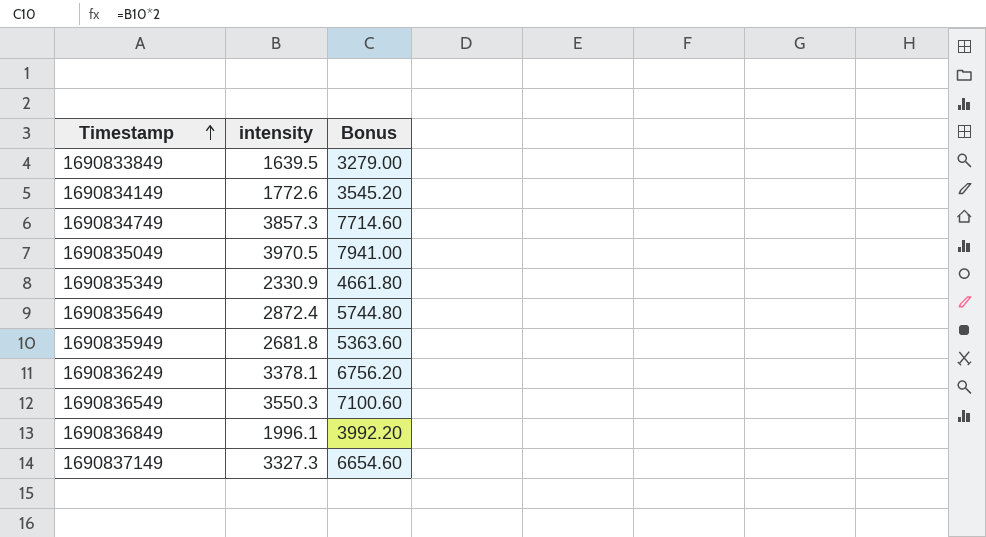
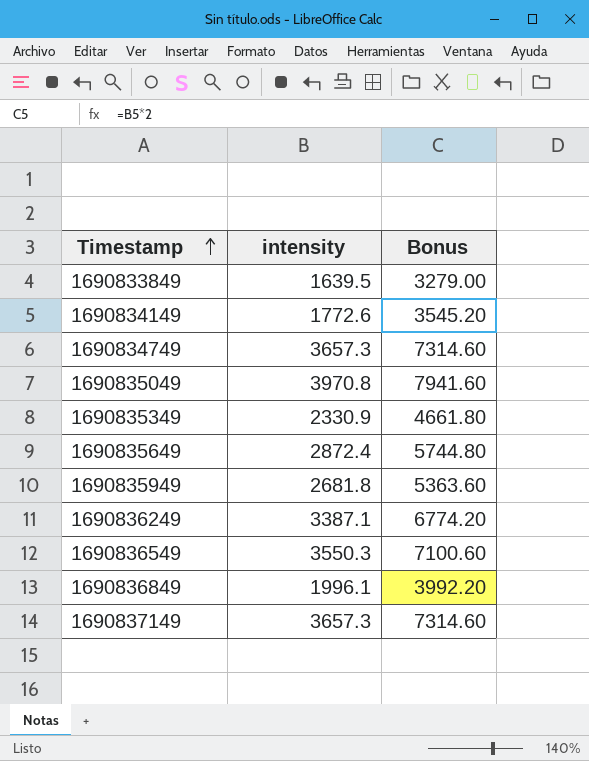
1690834749 | intensity: 3857.3 -> 3657.3
1690834749 | Bonus: 7714.60 -> 7314.60
1690835049 | intensity: 3970.5 -> 3970.8
1690835049 | Bonus: 7941.00 -> 7941.60
1690836249 | intensity: 3378.1 -> 3387.1
1690836249 | Bonus: 6756.20 -> 6774.20
1690837149 | intensity: 3327.3 -> 3657.3
1690837149 | Bonus: 6654.60 -> 7314.60

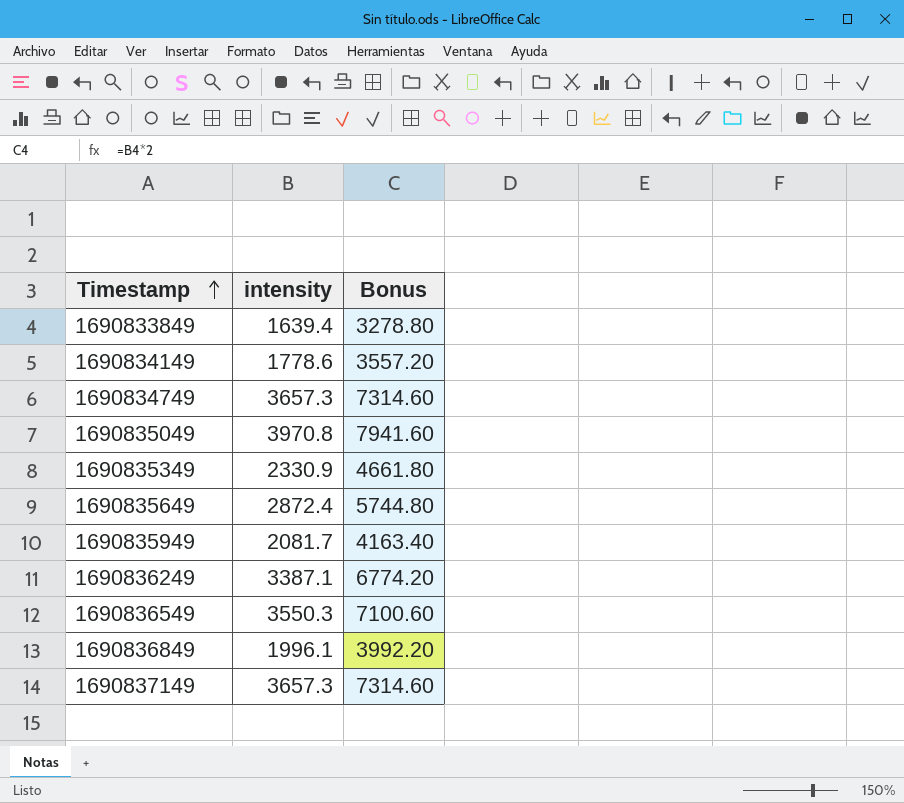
1690833849 | intensity: 1639.5 -> 1639.4
1690833849 | Bonus: 3279.00 -> 3278.80
1690834149 | intensity: 1772.6 -> 1778.6
1690834149 | Bonus: 3545.20 -> 3557.20
1690835949 | intensity: 2681.8 -> 2081.7
1690835949 | Bonus: 5363.60 -> 4163.40

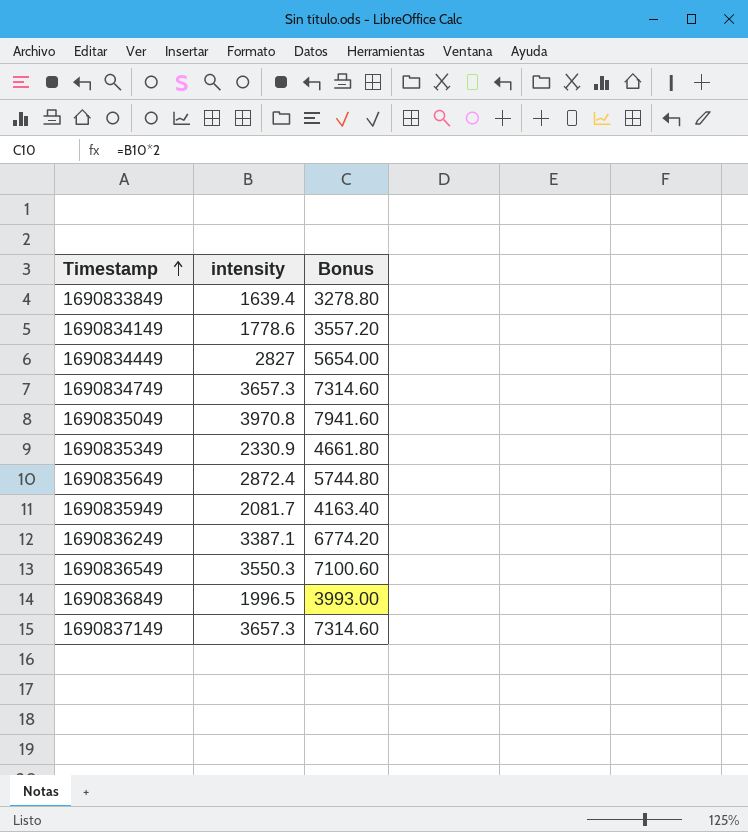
row 1690834449: none -> 2827 | 5654.00
1690836849 | intensity: 1996.1 -> 1996.5
1690836849 | Bonus: 3992.20 -> 3993.00

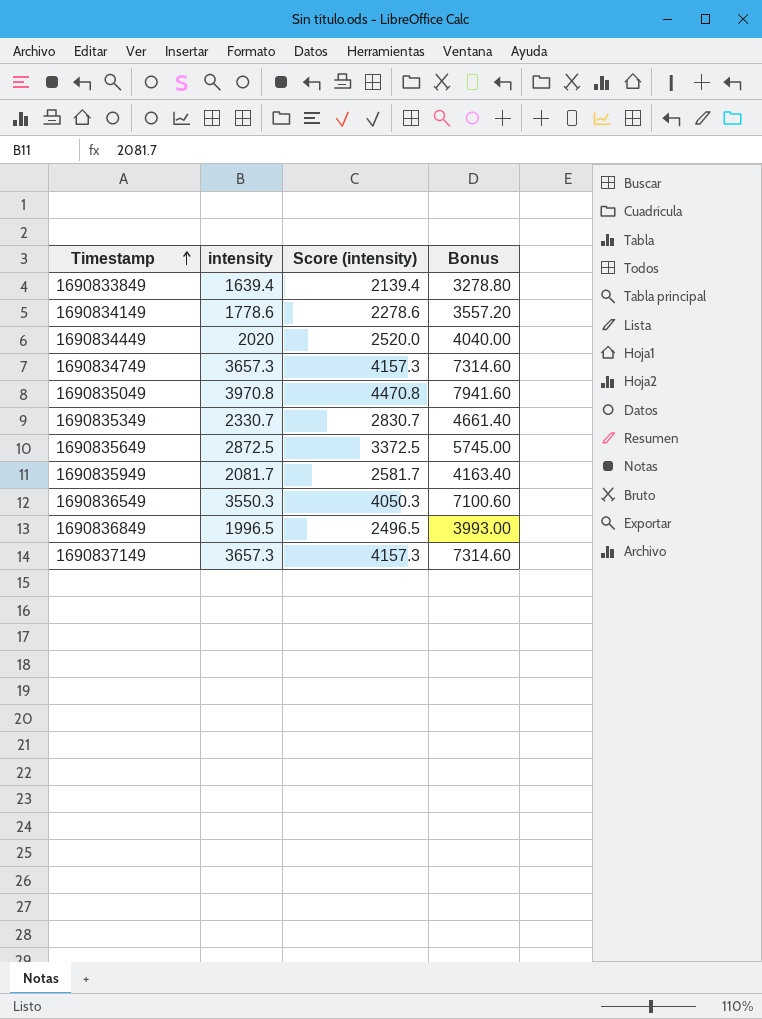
column Score (intensity) | formula: none -> [intensity] + 500
row 1690836249: 3387.1 | 6774.20 -> none
1690834449 | intensity: 2827 -> 2020
1690834449 | Bonus: 5654.00 -> 4040.00
1690835349 | intensity: 2330.9 -> 2330.7
1690835349 | Bonus: 4661.80 -> 4661.40
1690835649 | intensity: 2872.4 -> 2872.5
1690835649 | Bonus: 5744.80 -> 5745.00

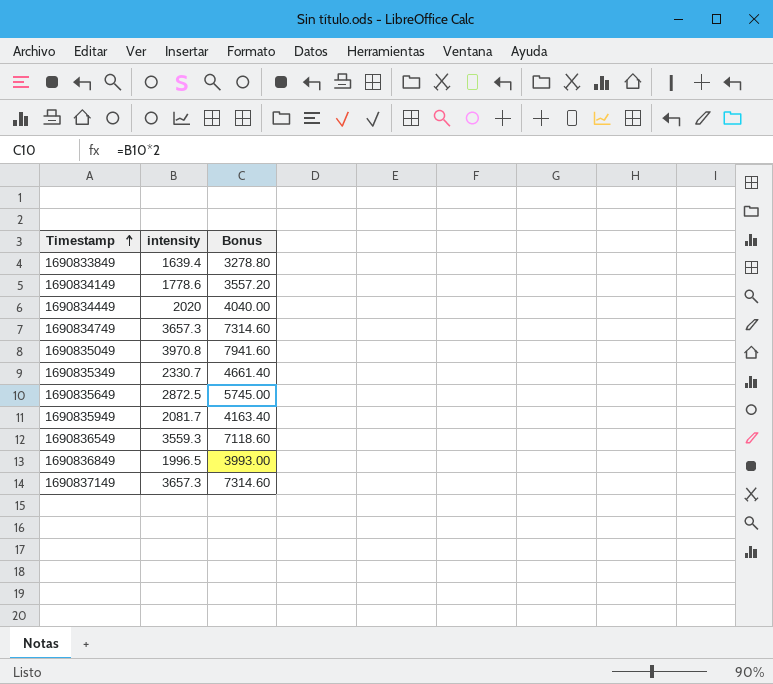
column Score (intensity) | formula: [intensity] + 500 -> none
1690836549 | intensity: 3550.3 -> 3559.3
1690836549 | Bonus: 7100.60 -> 7118.60

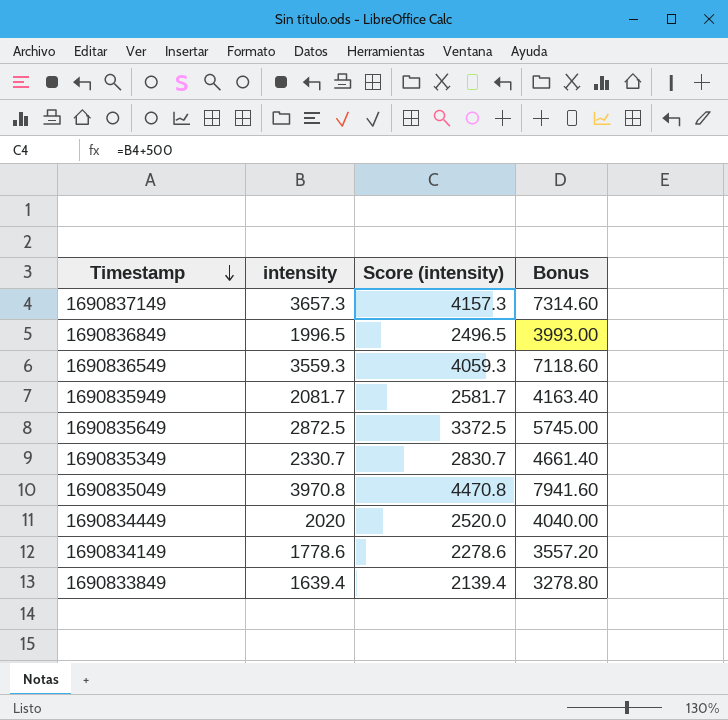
row order: Timestamp ascending -> Timestamp descending
column Score (intensity) | formula: none -> [intensity] + 500
row 1690834749: 3657.3 | 7314.60 -> none

